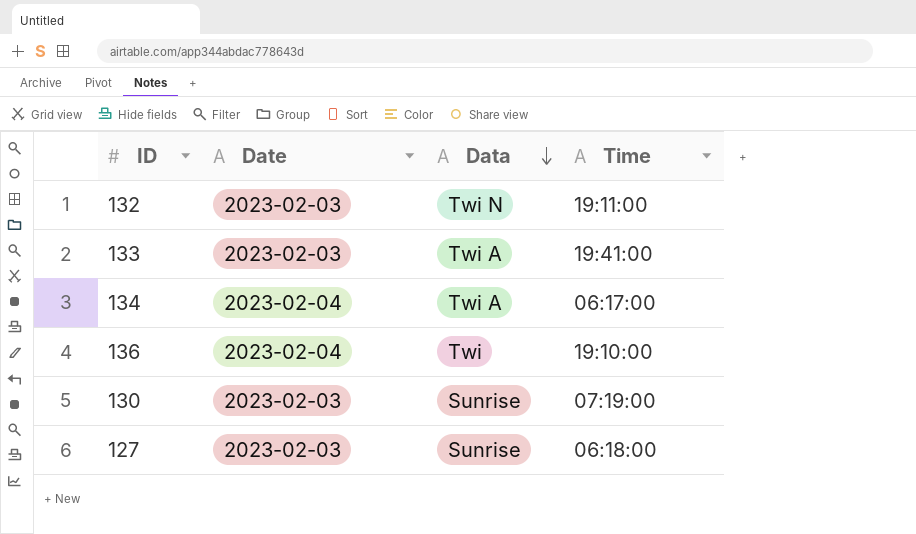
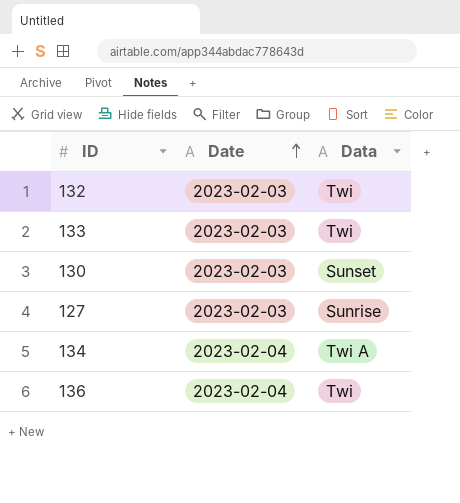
row order: Data descending -> Date ascending
column Time | position: 4 -> none
132 | Data: Twi N -> Twi
133 | Data: Twi A -> Twi
130 | Data: Sunrise -> Sunset

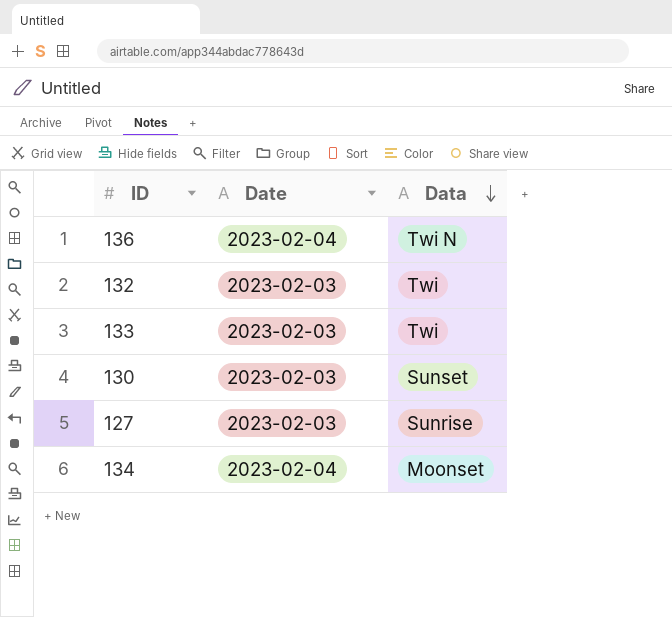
row order: Date ascending -> Data descending
136 | Data: Twi -> Twi N
134 | Data: Twi A -> Moonset

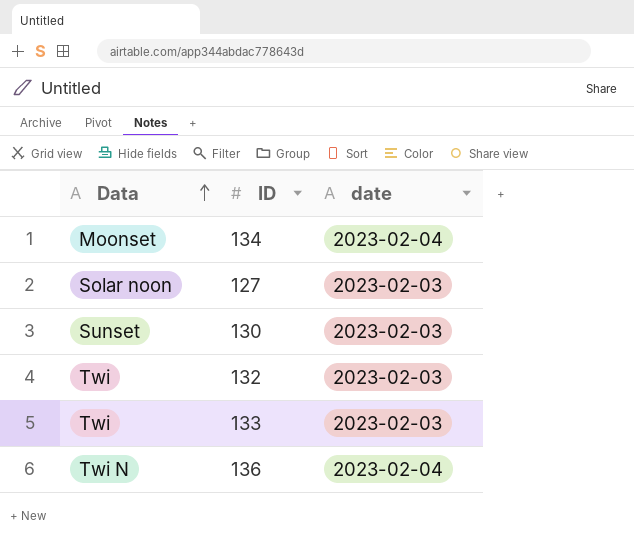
row order: Data descending -> Data ascending
column Data | position: 3 -> 1
column name: Date -> date
127 | Data: Sunrise -> Solar noon

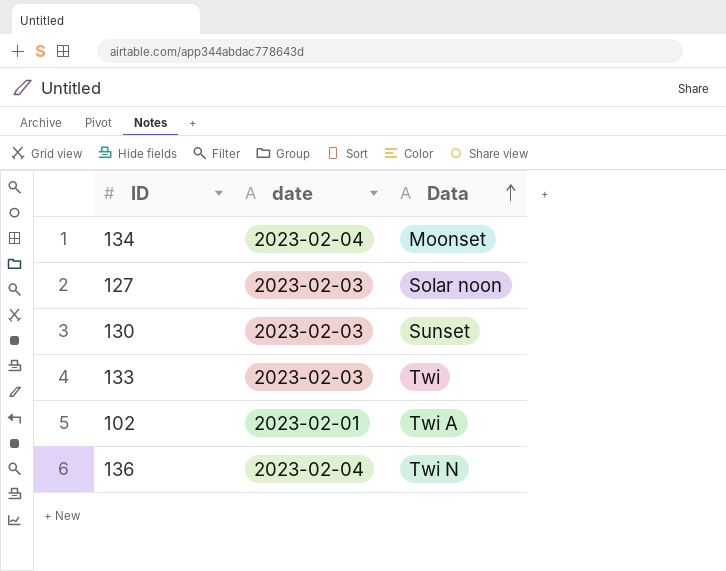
column Data | position: 1 -> 3
row 132: Twi | 2023-02-03 -> none
row 102: none -> 2023-02-01 | Twi A

